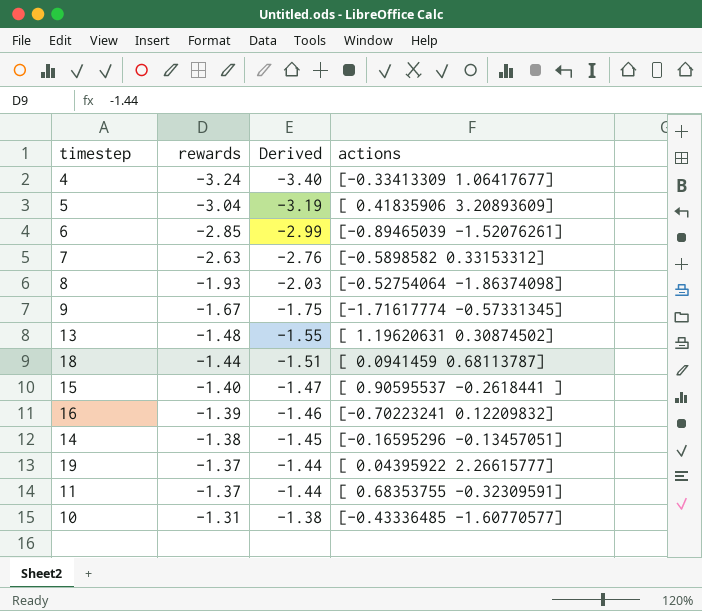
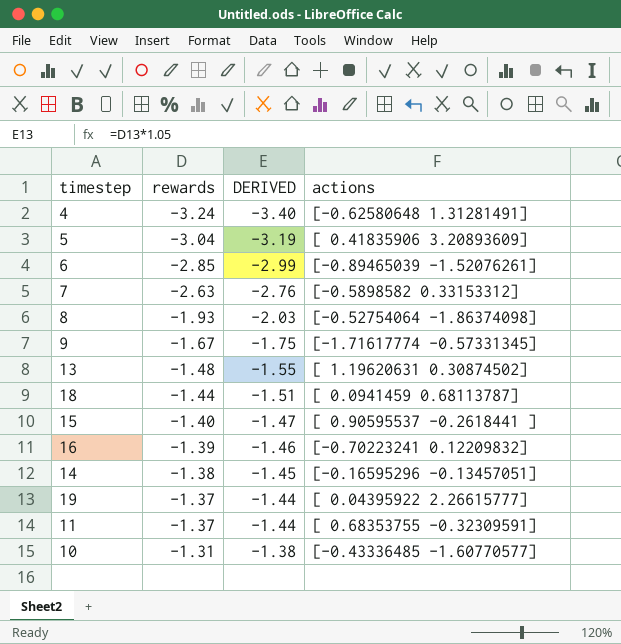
column name: Derived -> DERIVED
4 | actions: [-0.33413309 1.06417677] -> [-0.62580648 1.31281491]

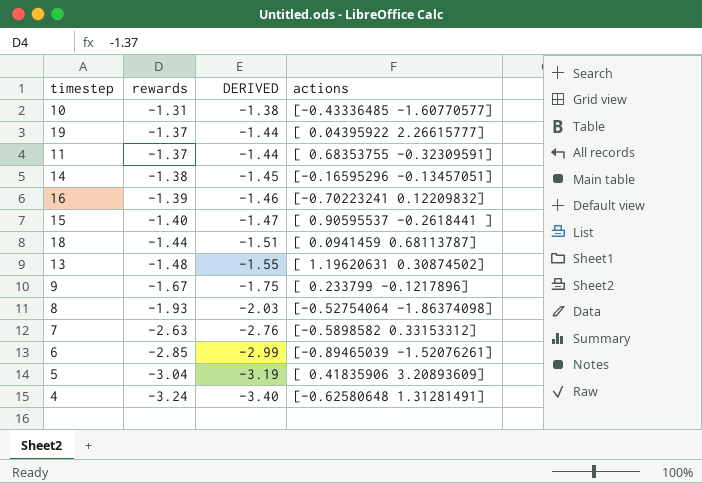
row order: rewards ascending -> rewards descending
9 | actions: [-1.71617774 -0.57331345] -> [ 0.233799 -0.1217896]

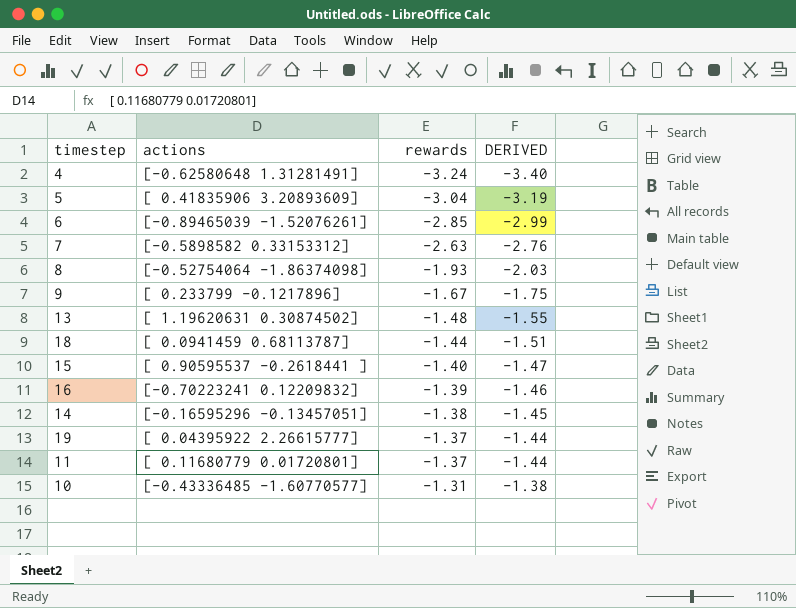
row order: rewards descending -> rewards ascending
column actions | position: 4 -> 2
11 | actions: [ 0.68353755 -0.32309591] -> [ 0.11680779 0.01720801]

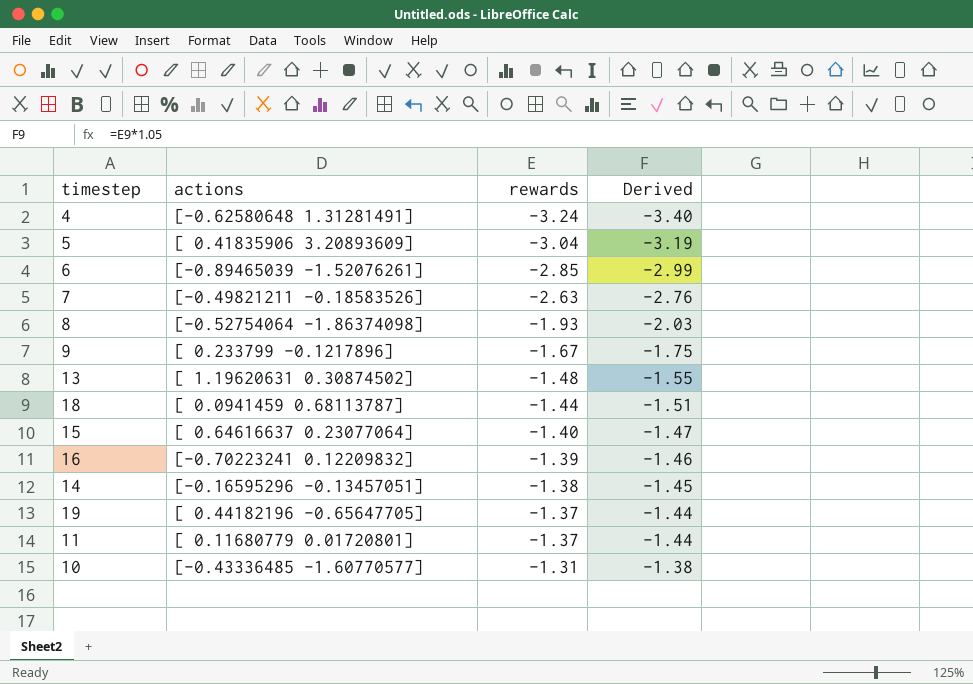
column name: DERIVED -> Derived
7 | actions: [-0.5898582 0.33153312] -> [-0.49821211 -0.18583526]
15 | actions: [ 0.90595537 -0.2618441 ] -> [ 0.64616637 0.23077064]
19 | actions: [ 0.04395922 2.26615777] -> [ 0.44182196 -0.65647705]

